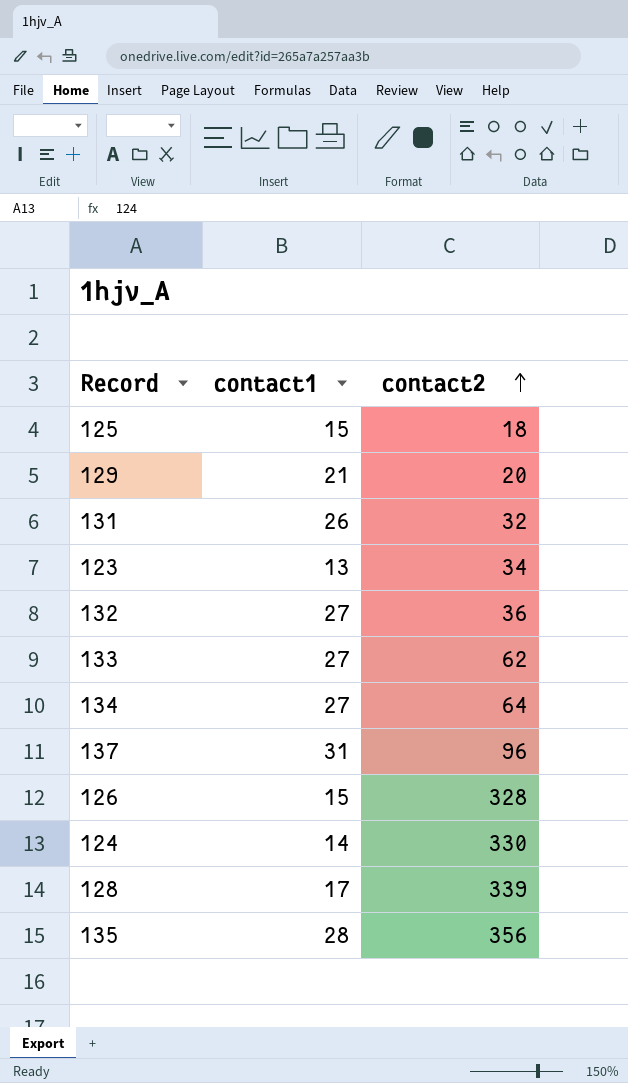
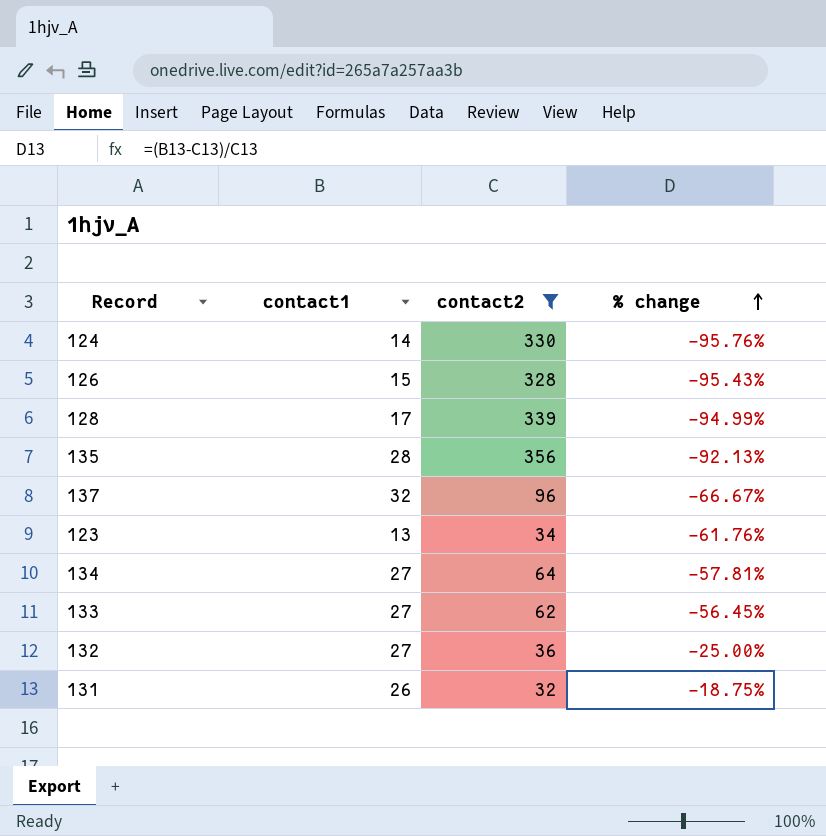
filter: none -> contact2 >= 32
row order: contact2 ascending -> % change ascending
column % change | formula: none -> ([contact1] - [contact2]) / [contact2]
137 | contact1: 31 -> 32

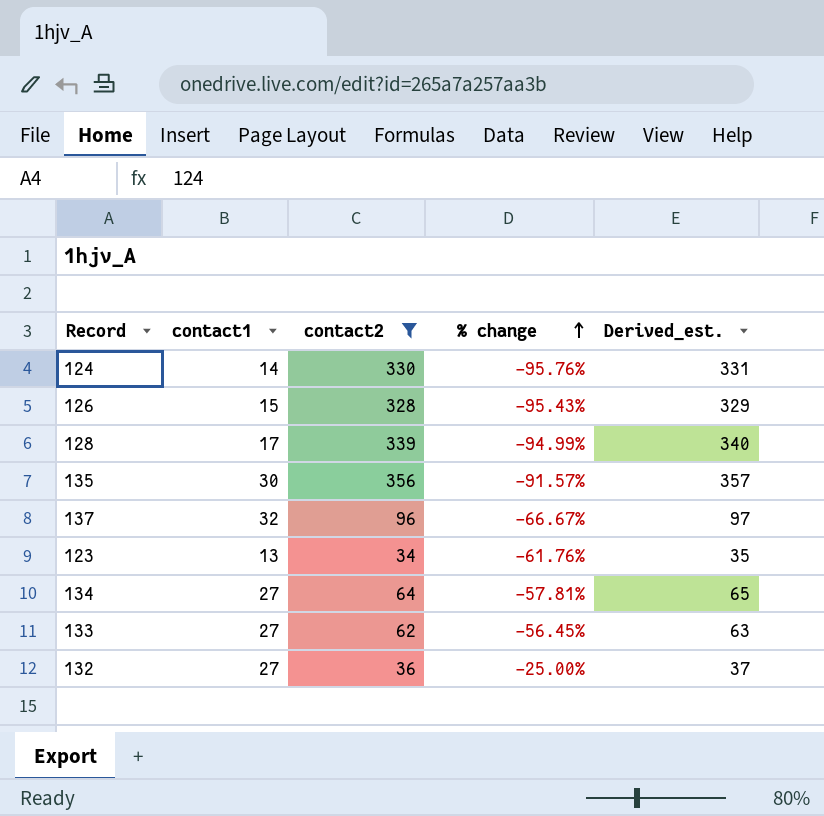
column Derived_est. | formula: none -> [contact2] + 1
row 131: 26 | 32 | -18.75% -> none
135 | contact1: 28 -> 30
135 | % change: -92.13% -> -91.57%

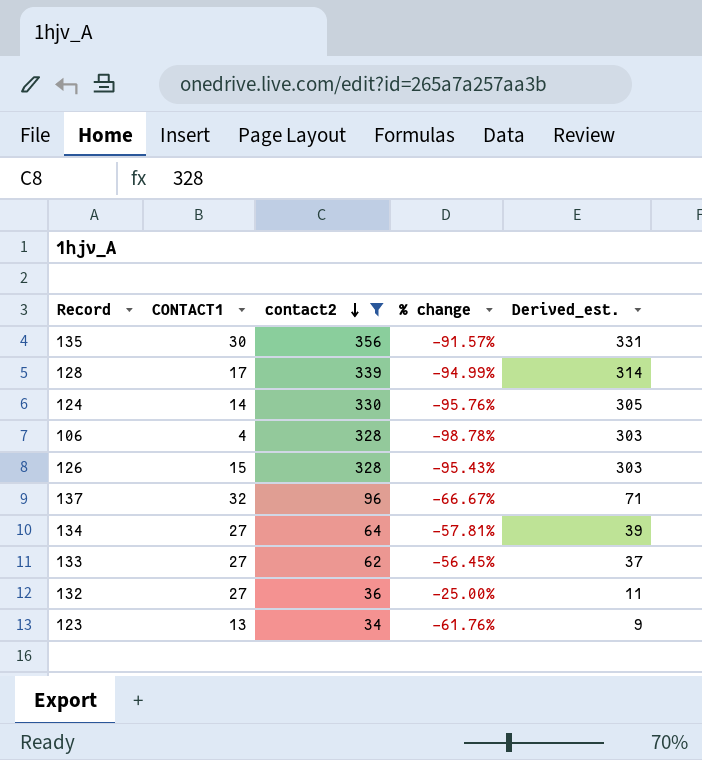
row order: % change ascending -> contact2 descending
column name: contact1 -> CONTACT1
column Derived_est. | formula: [contact2] + 1 -> [contact2] - 25
row 106: none -> 4 | 328 | -98.78% | 303

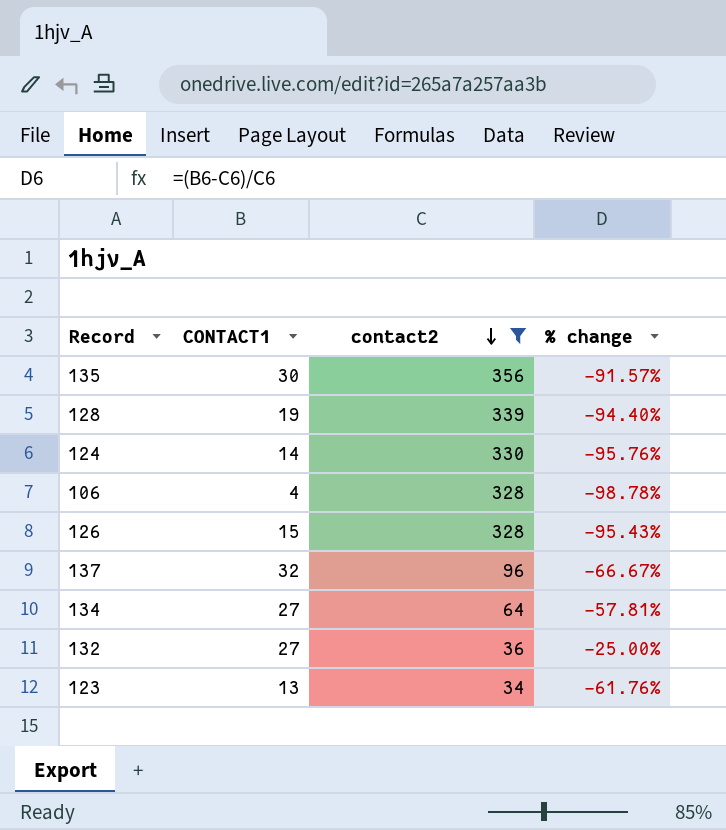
column Derived_est. | formula: [contact2] - 25 -> none
row 133: 27 | 62 | -56.45% | 37 -> none
128 | CONTACT1: 17 -> 19
128 | % change: -94.99% -> -94.40%

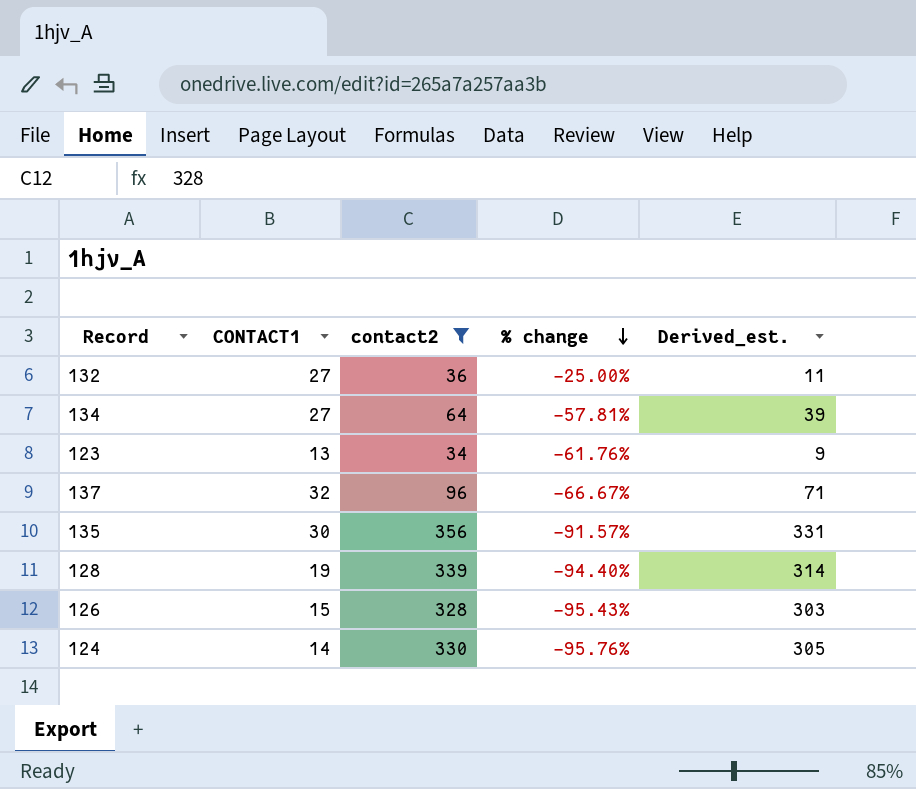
row order: contact2 descending -> % change descending
column Derived_est. | formula: none -> [contact2] - 25
row 106: 4 | 328 | -98.78% -> none

